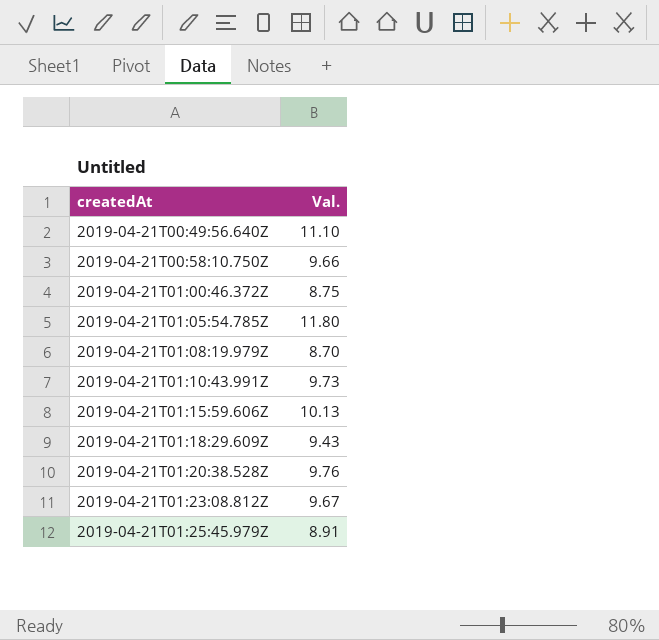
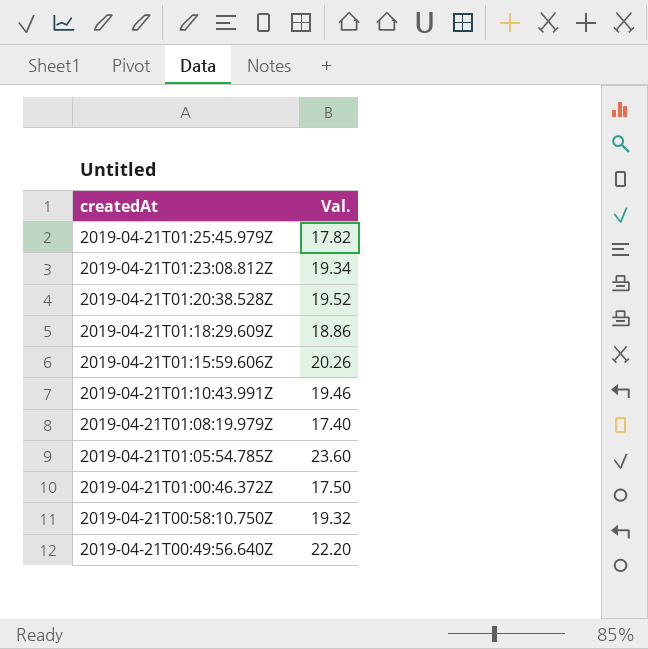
row order: createdAt ascending -> createdAt descending
2019-04-21T01:25:45.979Z | Val.: 8.91 -> 17.82
2019-04-21T01:23:08.812Z | Val.: 9.67 -> 19.34
2019-04-21T01:20:38.528Z | Val.: 9.76 -> 19.52
2019-04-21T01:18:29.609Z | Val.: 9.43 -> 18.86
2019-04-21T01:15:59.606Z | Val.: 10.13 -> 20.26
2019-04-21T01:10:43.991Z | Val.: 9.73 -> 19.46
2019-04-21T01:08:19.979Z | Val.: 8.70 -> 17.40
2019-04-21T01:05:54.785Z | Val.: 11.80 -> 23.60
2019-04-21T01:00:46.372Z | Val.: 8.75 -> 17.50
2019-04-21T00:58:10.750Z | Val.: 9.66 -> 19.32
2019-04-21T00:49:56.640Z | Val.: 11.10 -> 22.20

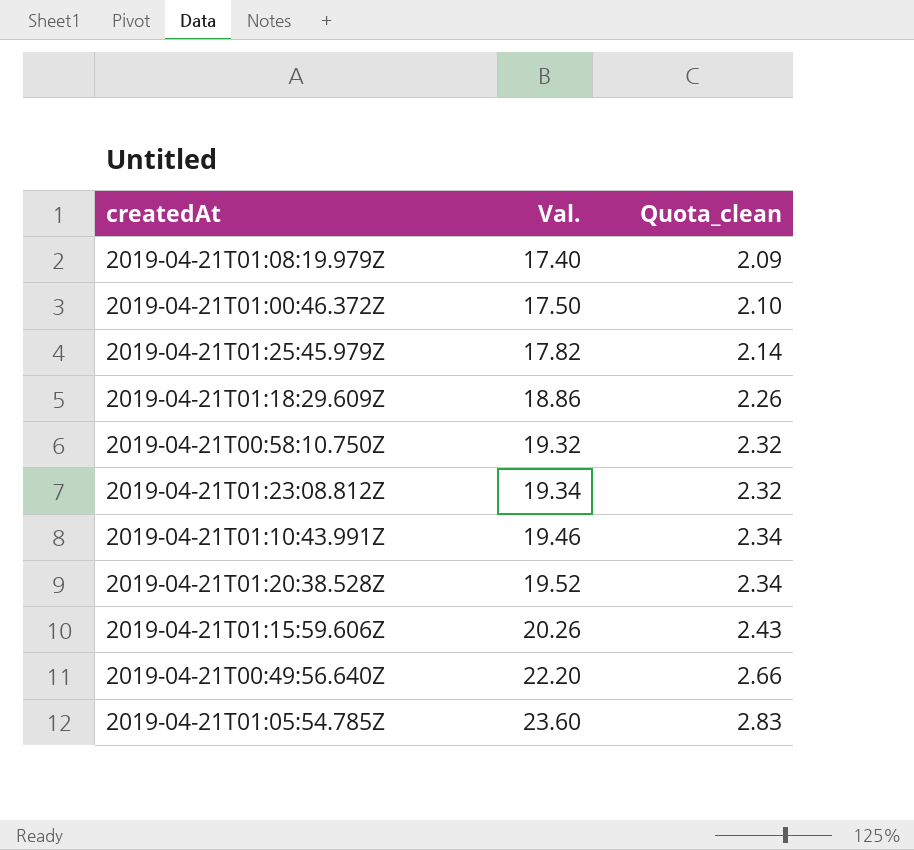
row order: createdAt descending -> Val. ascending
column Quota_clean | formula: none -> [Val.] * 0.12

